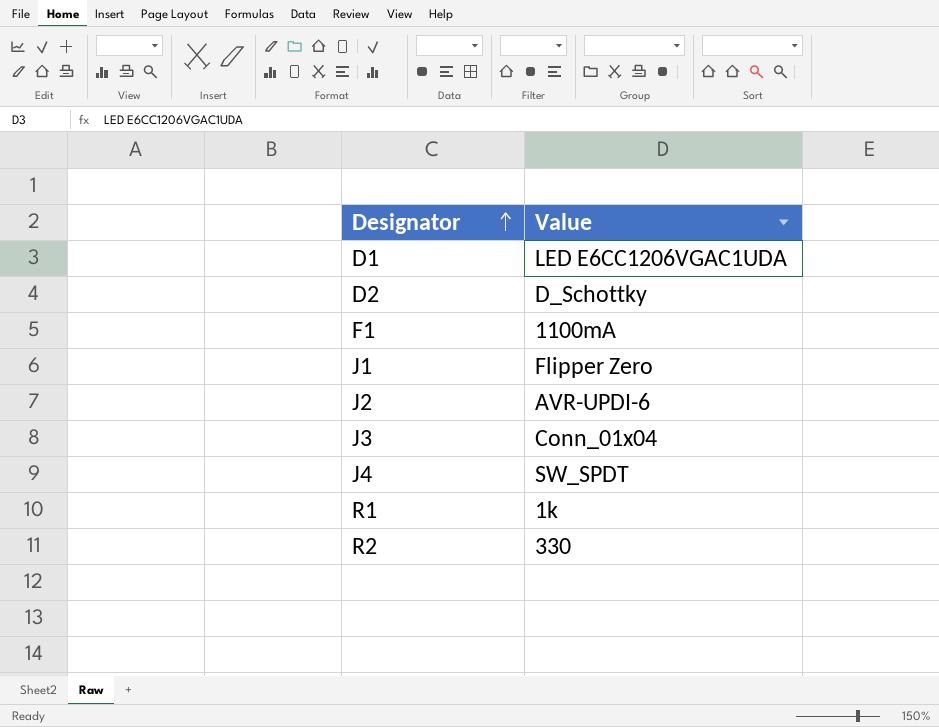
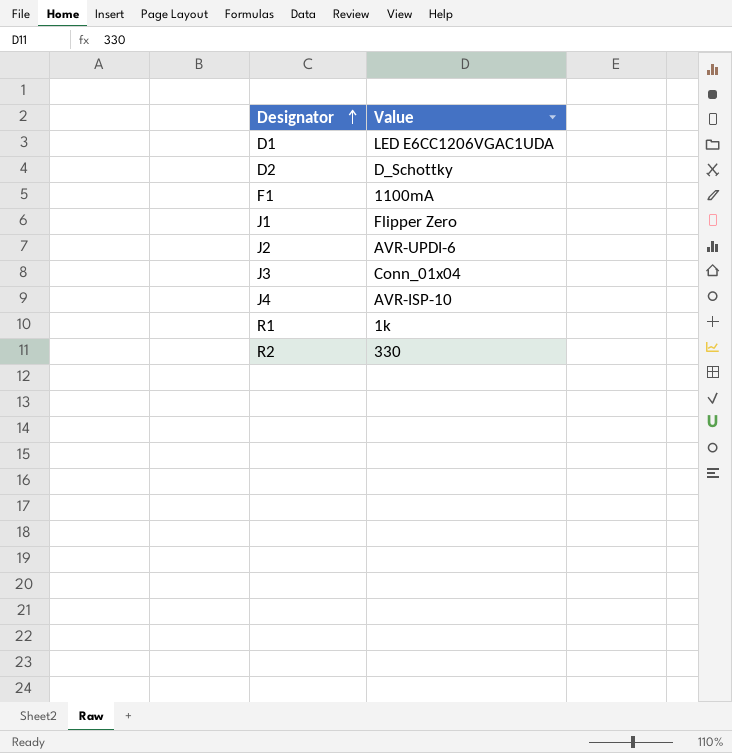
J4 | Value: SW_SPDT -> AVR-ISP-10

